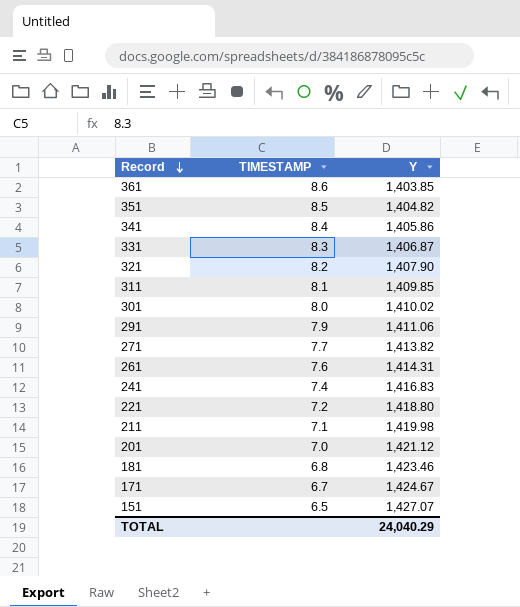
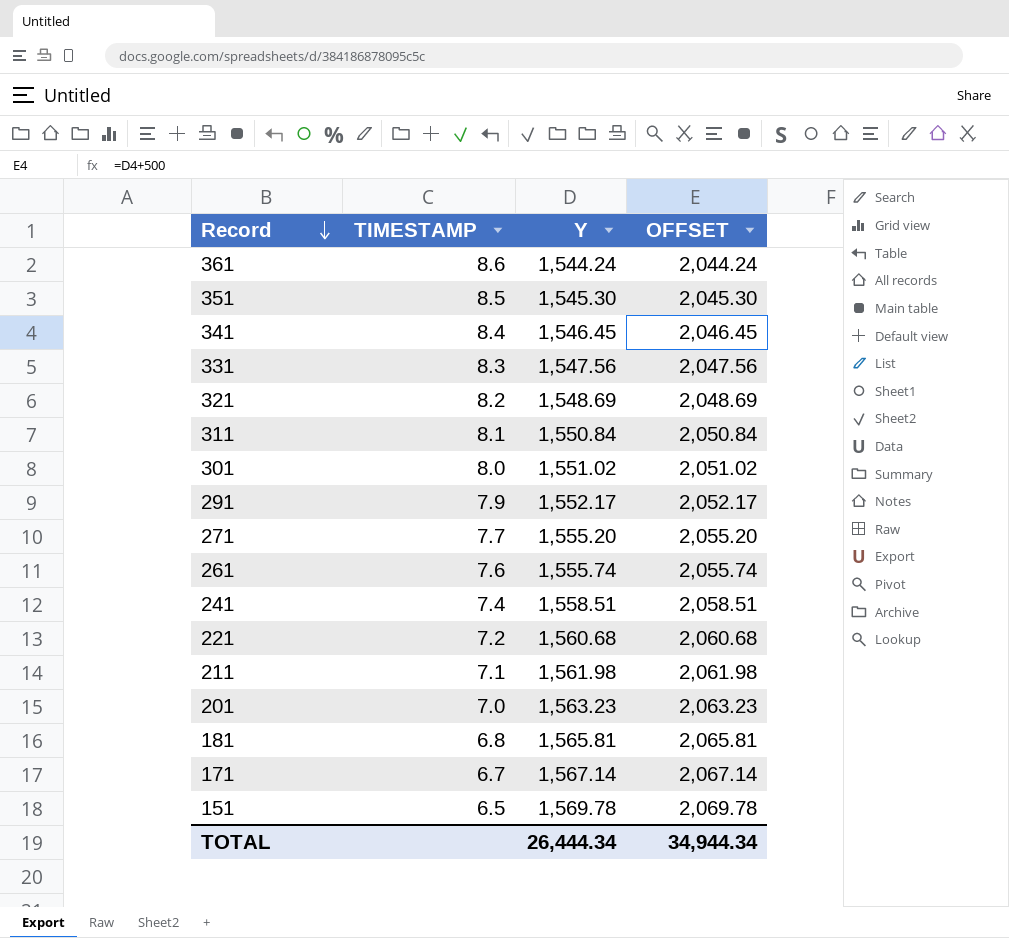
column OFFSET | formula: none -> [Y] + 500
361 | Y: 1,403.85 -> 1,544.24
351 | Y: 1,404.82 -> 1,545.30
341 | Y: 1,405.86 -> 1,546.45
331 | Y: 1,406.87 -> 1,547.56
321 | Y: 1,407.90 -> 1,548.69
311 | Y: 1,409.85 -> 1,550.84
301 | Y: 1,410.02 -> 1,551.02
291 | Y: 1,411.06 -> 1,552.17
271 | Y: 1,413.82 -> 1,555.20
261 | Y: 1,414.31 -> 1,555.74
241 | Y: 1,416.83 -> 1,558.51
221 | Y: 1,418.80 -> 1,560.68
211 | Y: 1,419.98 -> 1,561.98
201 | Y: 1,421.12 -> 1,563.23
181 | Y: 1,423.46 -> 1,565.81
171 | Y: 1,424.67 -> 1,567.14
151 | Y: 1,427.07 -> 1,569.78
TOTAL | Y: 24,040.29 -> 26,444.34

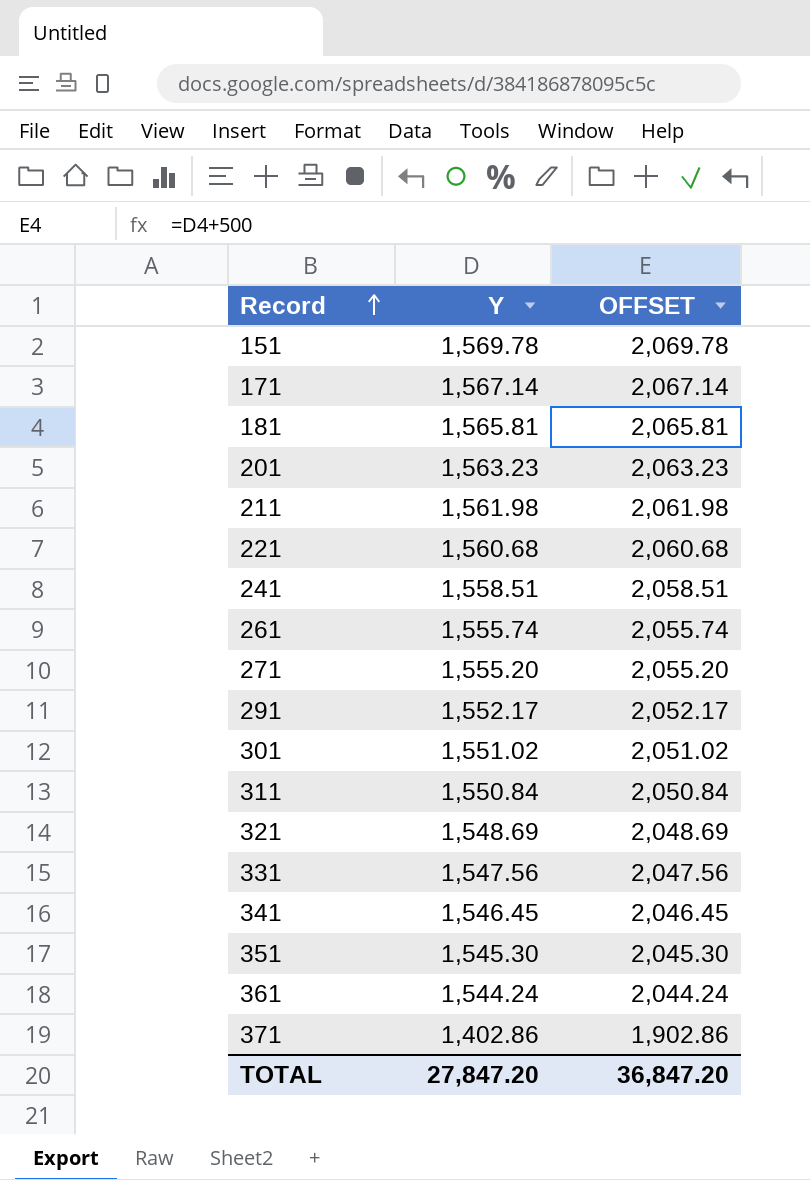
row order: Record descending -> Record ascending
column TIMESTAMP | position: 2 -> none
row 371: none -> 1,402.86 | 1,902.86
TOTAL | Y: 26,444.34 -> 27,847.20
TOTAL | OFFSET: 34,944.34 -> 36,847.20

